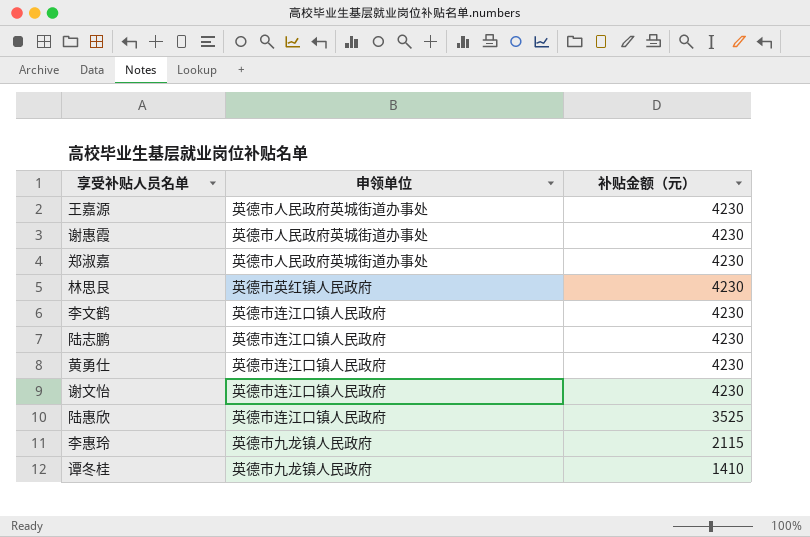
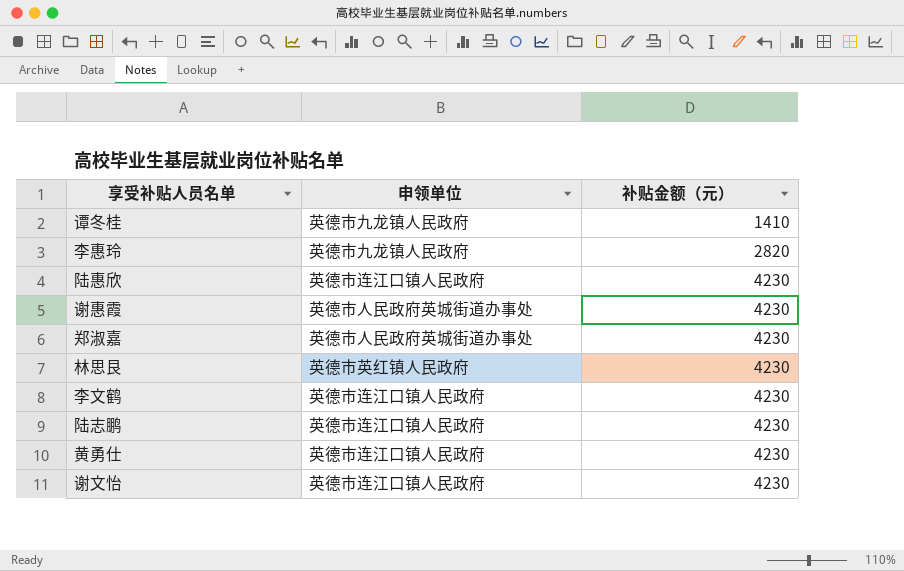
row order: 补贴金额（元） descending -> 补贴金额（元） ascending
row 王嘉源: 英德市人民政府英城街道办事处 | 4230 -> none
李惠玲 | 补贴金额（元）: 2115 -> 2820
陆惠欣 | 补贴金额（元）: 3525 -> 4230

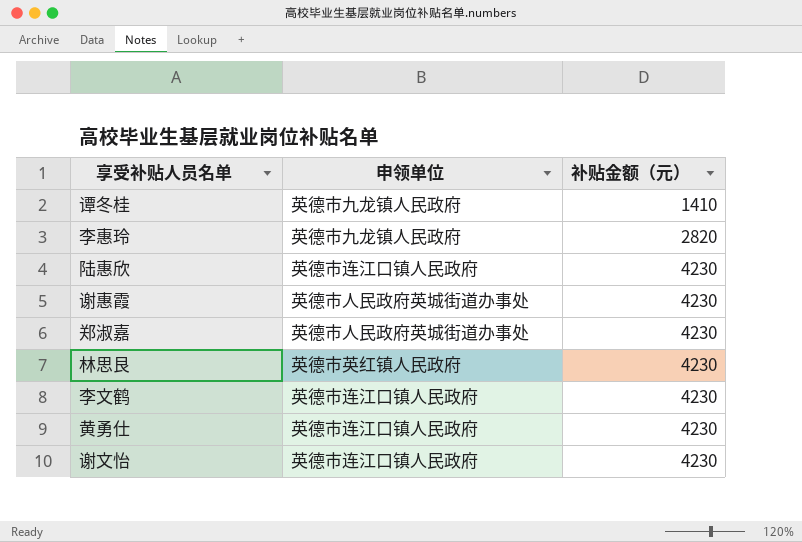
row 陆志鹏: 英德市连江口镇人民政府 | 4230 -> none

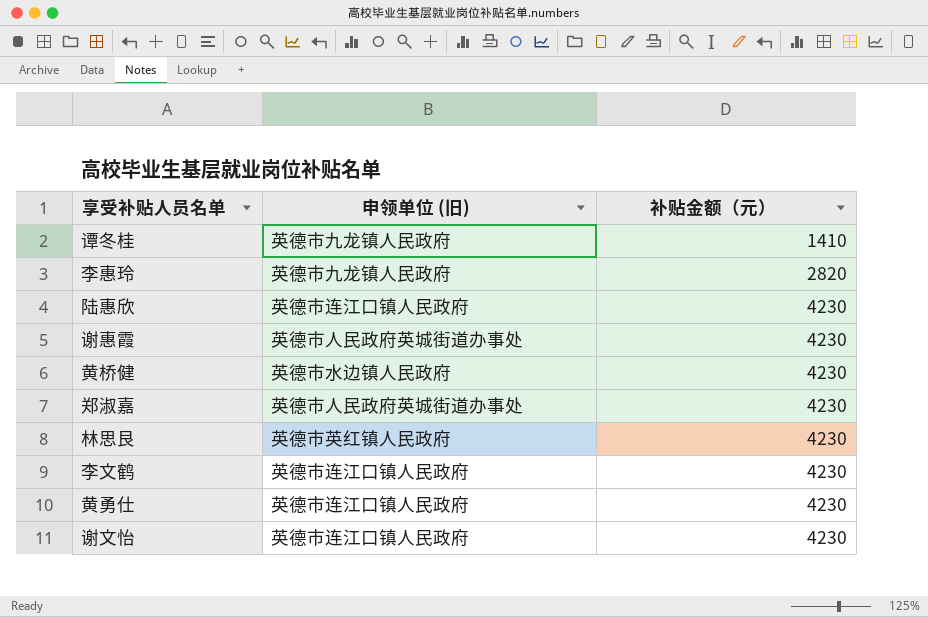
column name: 申领单位 -> 申领单位 (旧)
row 黄桥健: none -> 英德市水边镇人民政府 | 4230

